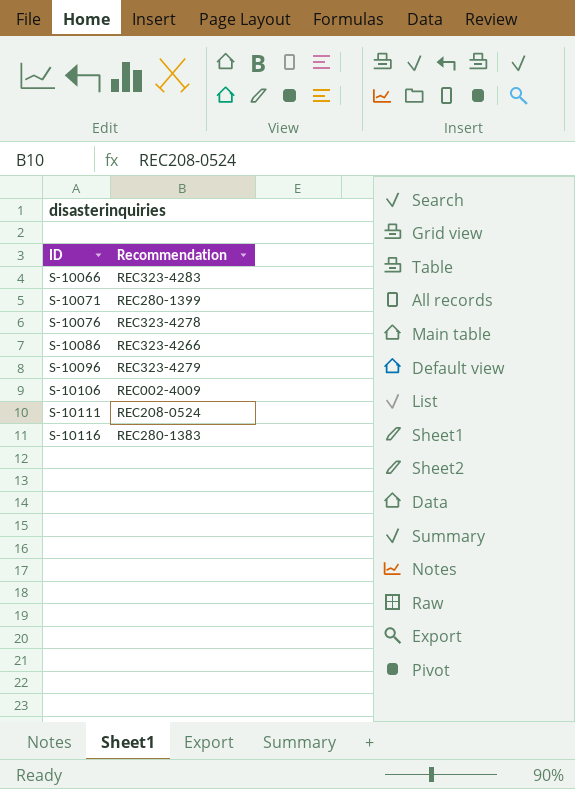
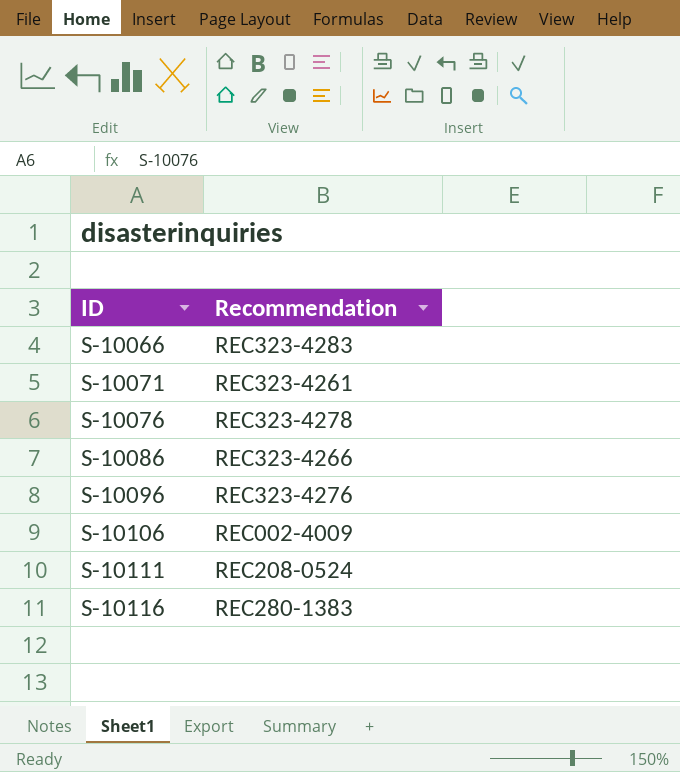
S-10071 | Recommendation: REC280-1399 -> REC323-4261
S-10096 | Recommendation: REC323-4279 -> REC323-4276

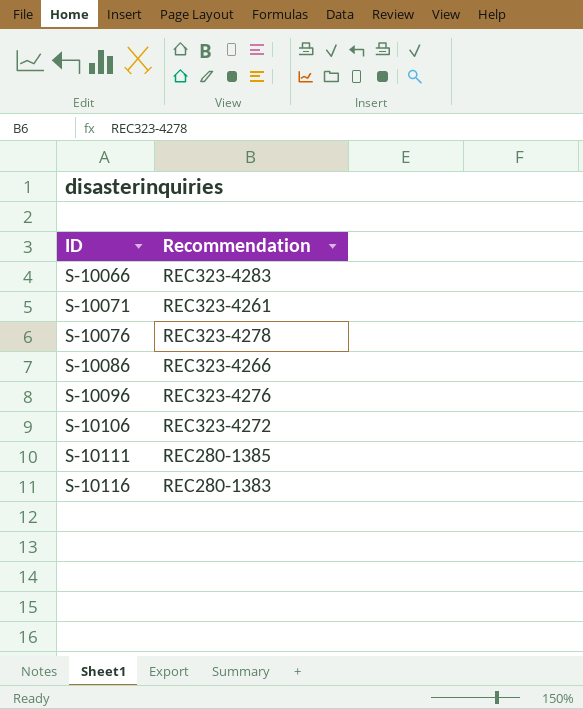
S-10106 | Recommendation: REC002-4009 -> REC323-4272
S-10111 | Recommendation: REC208-0524 -> REC280-1385

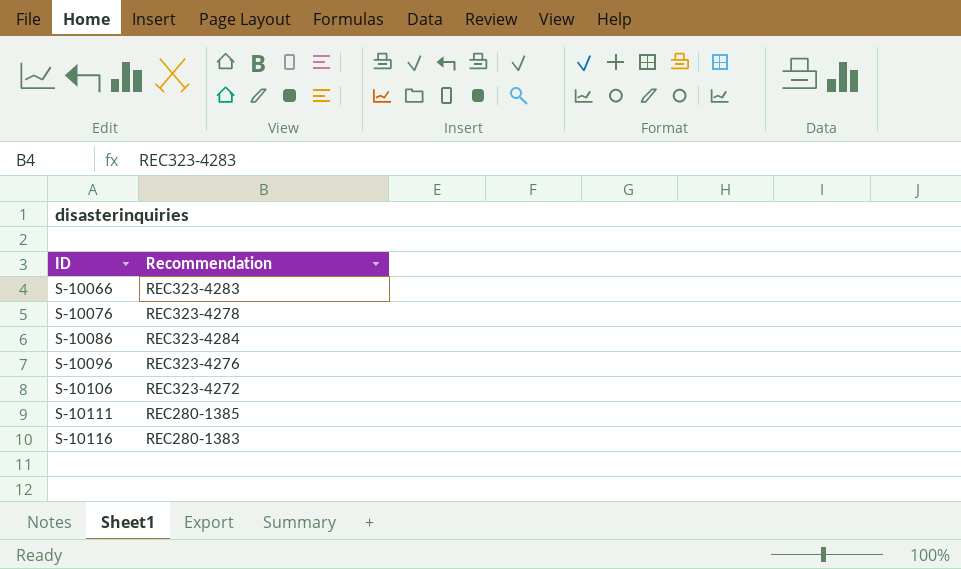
row S-10071: REC323-4261 -> none
S-10086 | Recommendation: REC323-4266 -> REC323-4284

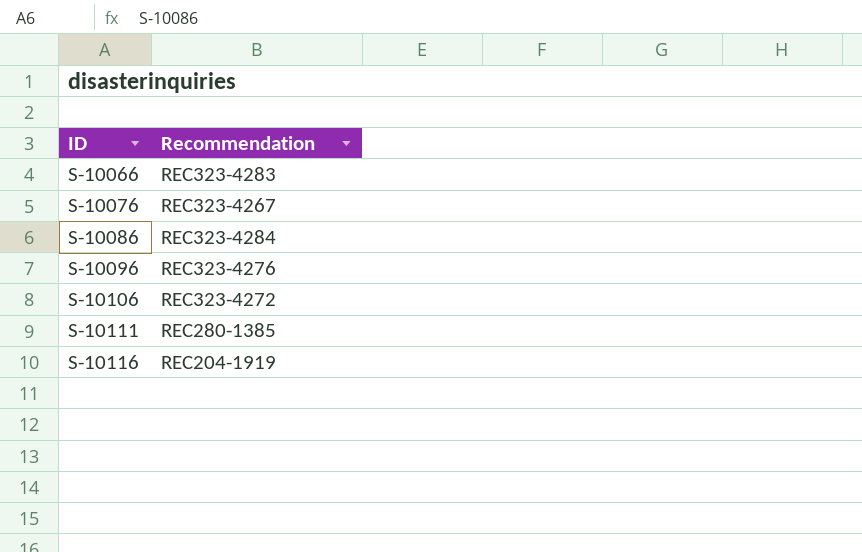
S-10076 | Recommendation: REC323-4278 -> REC323-4267
S-10116 | Recommendation: REC280-1383 -> REC204-1919

